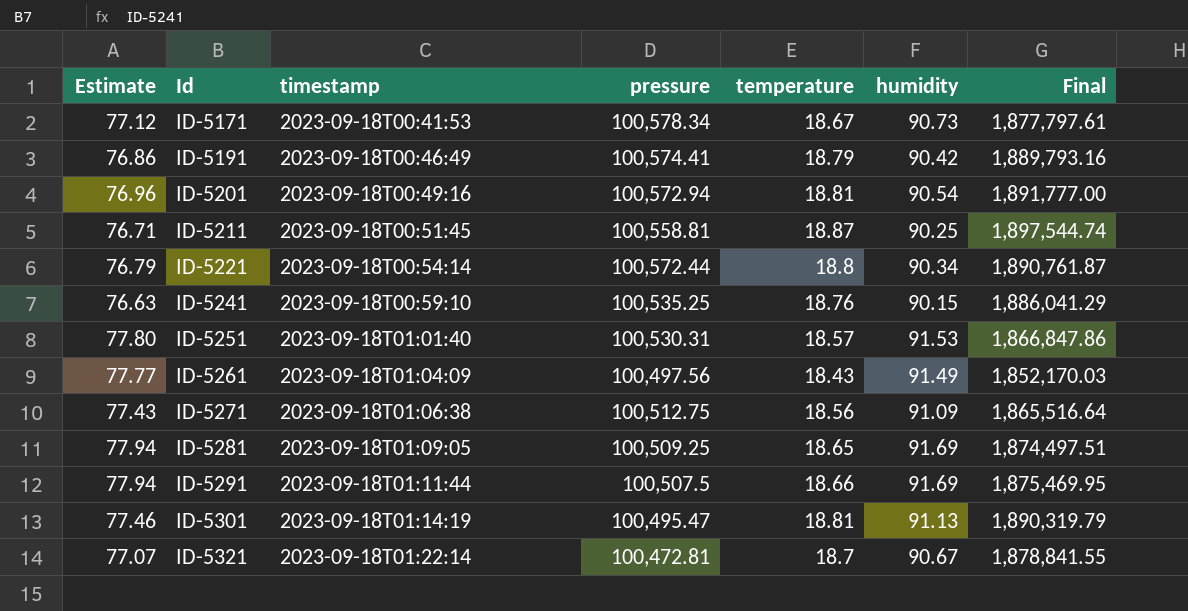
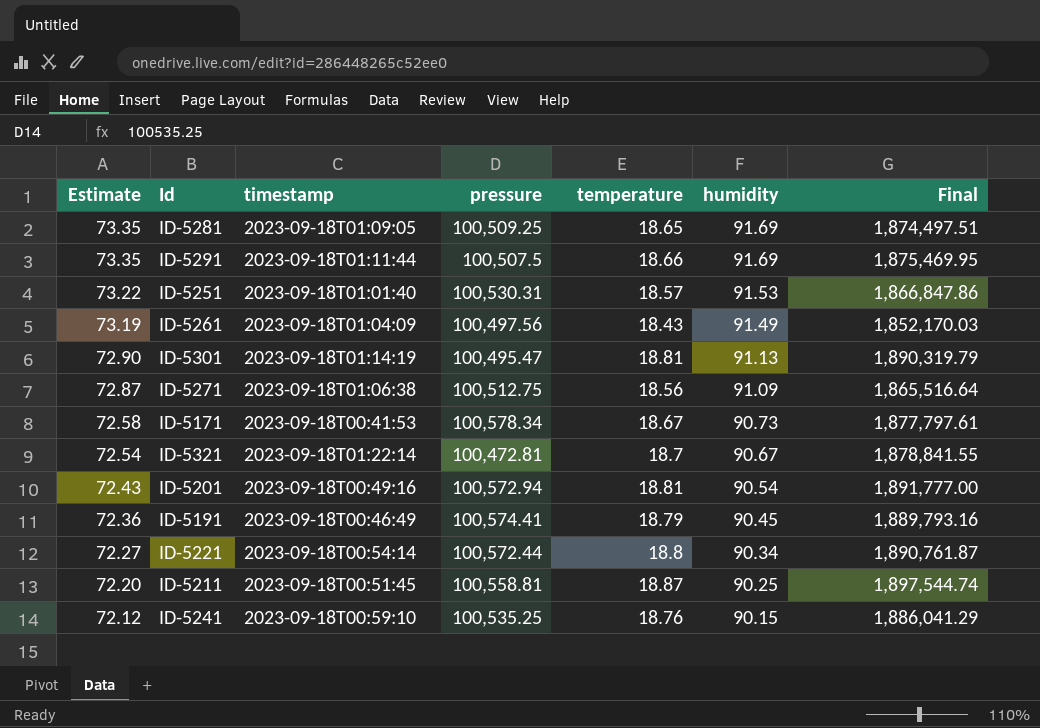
row order: Id ascending -> Estimate descending
column Estimate | formula: [humidity] * 0.85 -> [humidity] * 0.8
ID-5191 | humidity: 90.42 -> 90.45

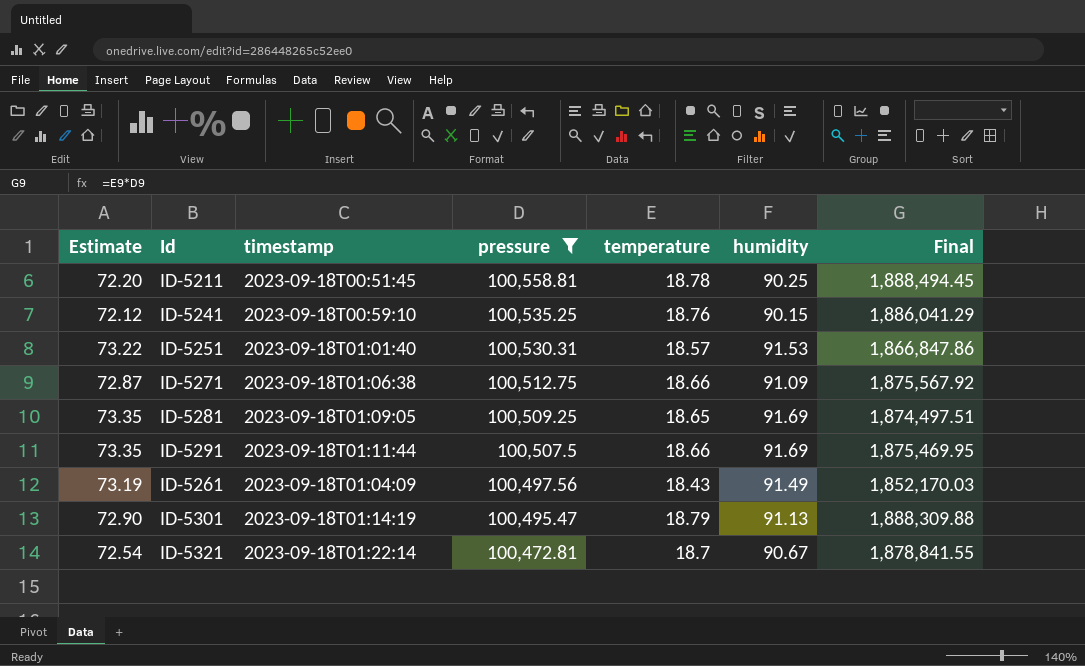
filter: none -> pressure <= 100,558.81
row order: Estimate descending -> pressure descending
ID-5211 | temperature: 18.87 -> 18.78
ID-5211 | Final: 1,897,544.74 -> 1,888,494.45
ID-5271 | temperature: 18.56 -> 18.66
ID-5271 | Final: 1,865,516.64 -> 1,875,567.92
ID-5301 | temperature: 18.81 -> 18.79
ID-5301 | Final: 1,890,319.79 -> 1,888,309.88

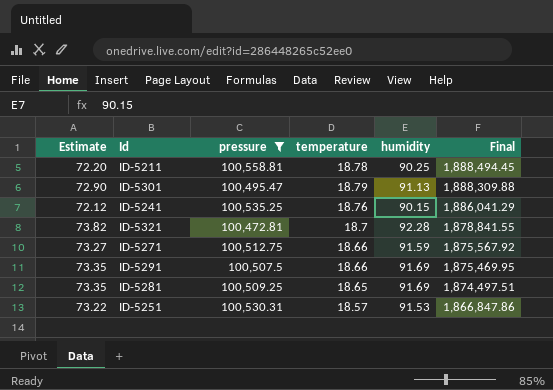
row order: pressure descending -> Final descending
column timestamp | position: 3 -> none
row ID-5261: 73.19 | 2023-09-18T01:04:09 | 100,497.56 | 18.43 | 91.49 | 1,852,170.03 -> none
ID-5321 | Estimate: 72.54 -> 73.82
ID-5321 | humidity: 90.67 -> 92.28
ID-5271 | Estimate: 72.87 -> 73.27
ID-5271 | humidity: 91.09 -> 91.59

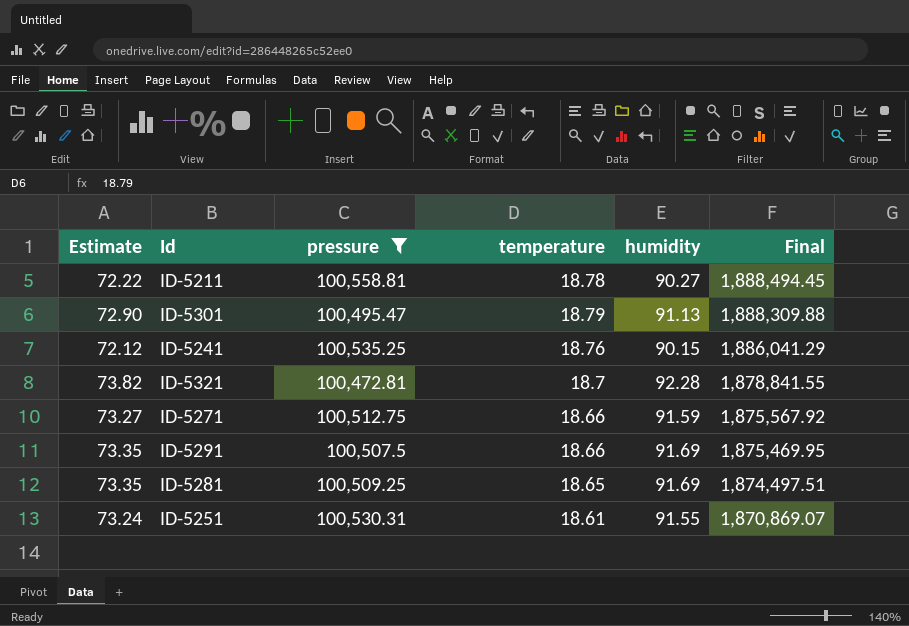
ID-5211 | Estimate: 72.20 -> 72.22
ID-5211 | humidity: 90.25 -> 90.27
ID-5251 | Estimate: 73.22 -> 73.24
ID-5251 | temperature: 18.57 -> 18.61
ID-5251 | humidity: 91.53 -> 91.55
ID-5251 | Final: 1,866,847.86 -> 1,870,869.07

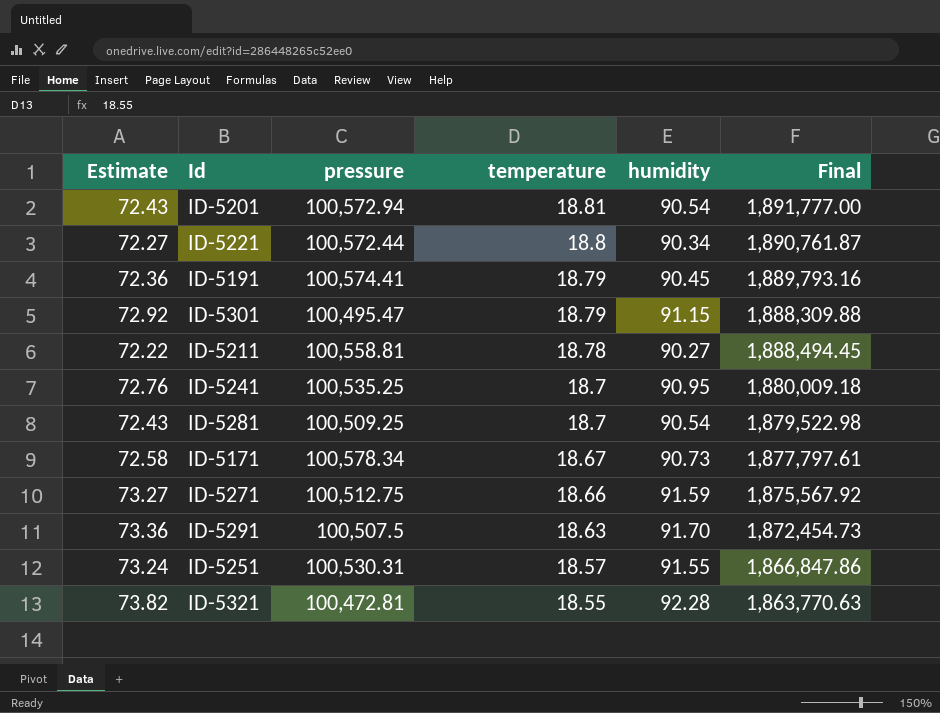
filter: pressure <= 100,558.81 -> none
row order: Final descending -> temperature descending
ID-5301 | Estimate: 72.90 -> 72.92
ID-5301 | humidity: 91.13 -> 91.15
ID-5241 | Estimate: 72.12 -> 72.76
ID-5241 | temperature: 18.76 -> 18.7
ID-5241 | humidity: 90.15 -> 90.95
ID-5241 | Final: 1,886,041.29 -> 1,880,009.18
ID-5281 | Estimate: 73.35 -> 72.43
ID-5281 | temperature: 18.65 -> 18.7
ID-5281 | humidity: 91.69 -> 90.54
ID-5281 | Final: 1,874,497.51 -> 1,879,522.98
ID-5291 | Estimate: 73.35 -> 73.36
ID-5291 | temperature: 18.66 -> 18.63
ID-5291 | humidity: 91.69 -> 91.70
ID-5291 | Final: 1,875,469.95 -> 1,872,454.73
ID-5251 | temperature: 18.61 -> 18.57
ID-5251 | Final: 1,870,869.07 -> 1,866,847.86
ID-5321 | temperature: 18.7 -> 18.55
ID-5321 | Final: 1,878,841.55 -> 1,863,770.63

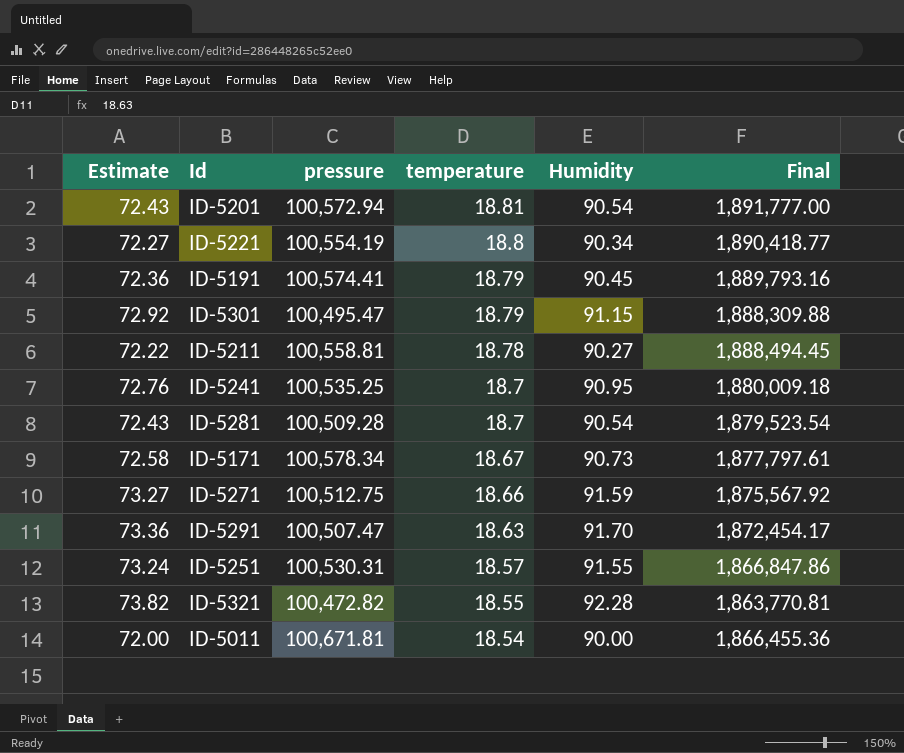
column name: humidity -> Humidity
ID-5221 | pressure: 100,572.44 -> 100,554.19
ID-5221 | Final: 1,890,761.87 -> 1,890,418.77
ID-5281 | pressure: 100,509.25 -> 100,509.28
ID-5281 | Final: 1,879,522.98 -> 1,879,523.54
ID-5291 | pressure: 100,507.5 -> 100,507.47
ID-5291 | Final: 1,872,454.73 -> 1,872,454.17
ID-5321 | pressure: 100,472.81 -> 100,472.82
ID-5321 | Final: 1,863,770.63 -> 1,863,770.81
row ID-5011: none -> 72.00 | 100,671.81 | 18.54 | 90.00 | 1,866,455.36

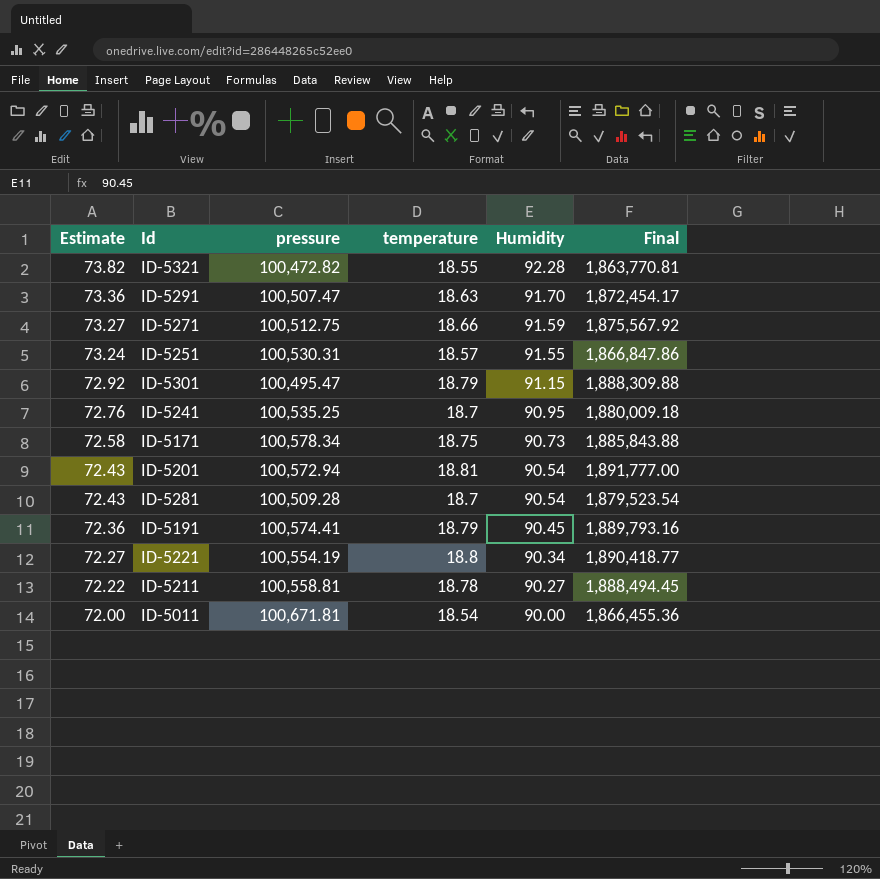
row order: temperature descending -> Estimate descending
ID-5171 | temperature: 18.67 -> 18.75
ID-5171 | Final: 1,877,797.61 -> 1,885,843.88

